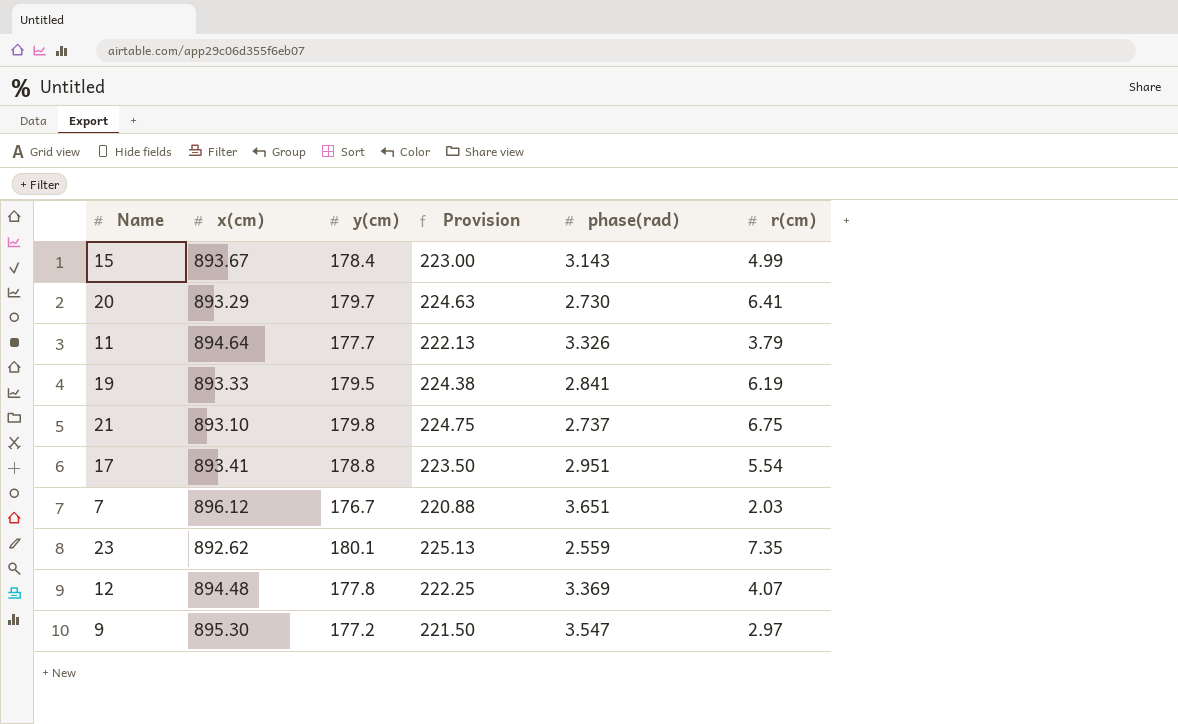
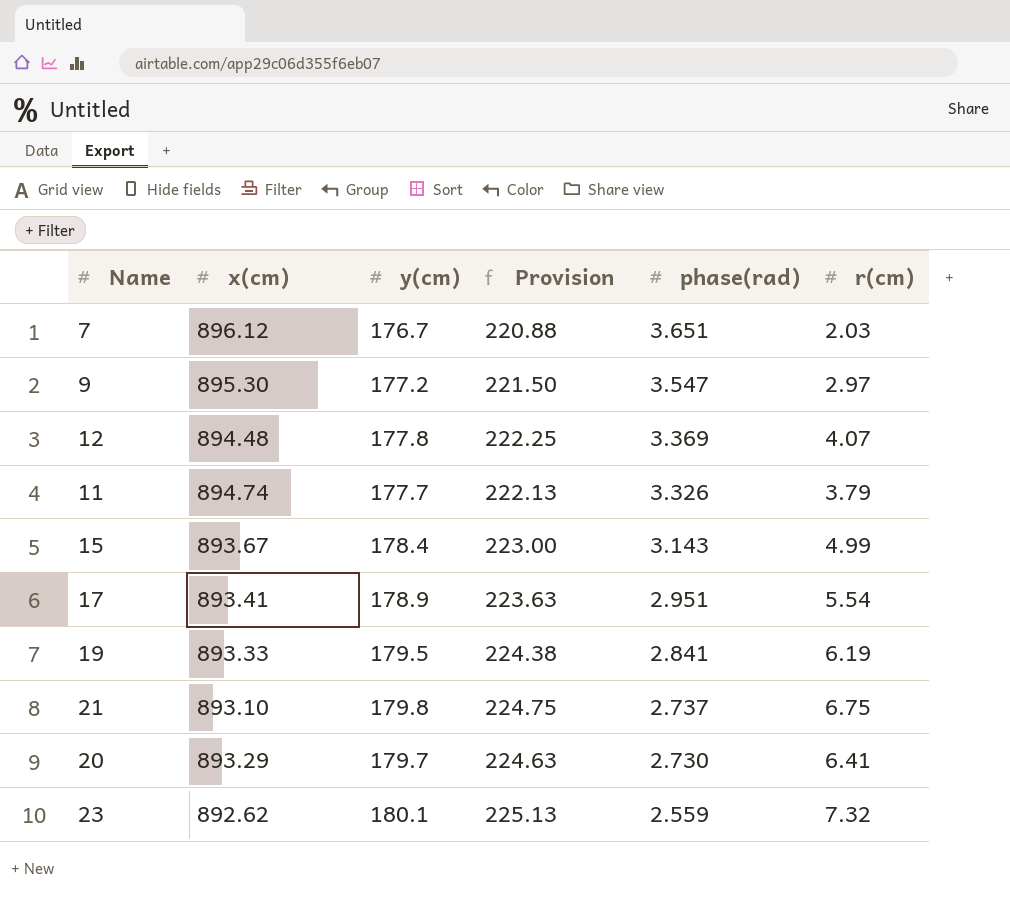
row order: none -> phase(rad) descending
11 | x(cm): 894.64 -> 894.74
17 | y(cm): 178.8 -> 178.9
17 | Provision: 223.50 -> 223.63
23 | r(cm): 7.35 -> 7.32

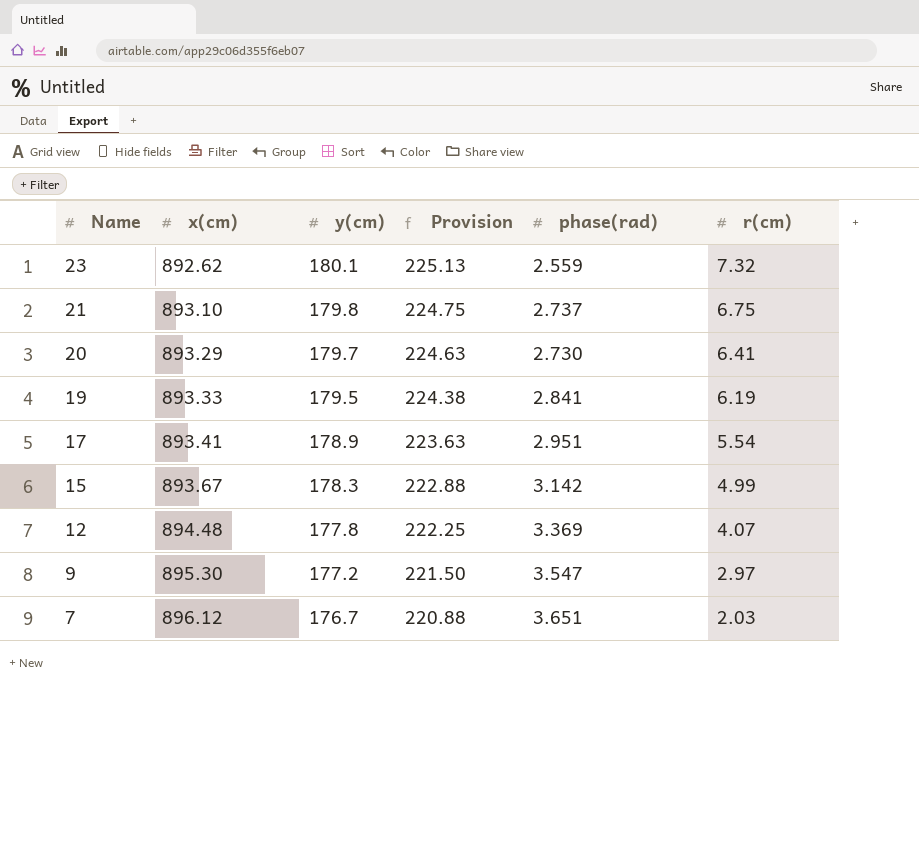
row order: phase(rad) descending -> Name descending
row 11: 894.74 | 177.7 | 222.13 | 3.326 | 3.79 -> none
15 | y(cm): 178.4 -> 178.3
15 | Provision: 223.00 -> 222.88
15 | phase(rad): 3.143 -> 3.142

